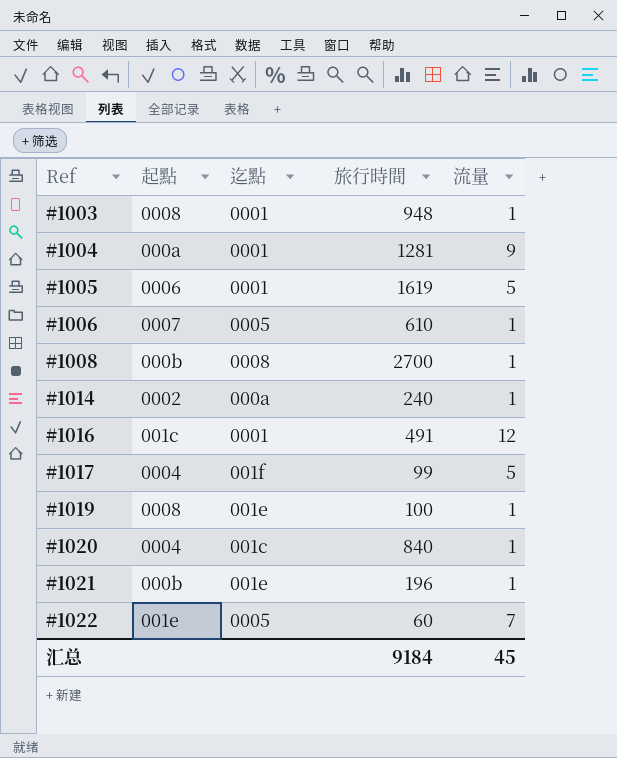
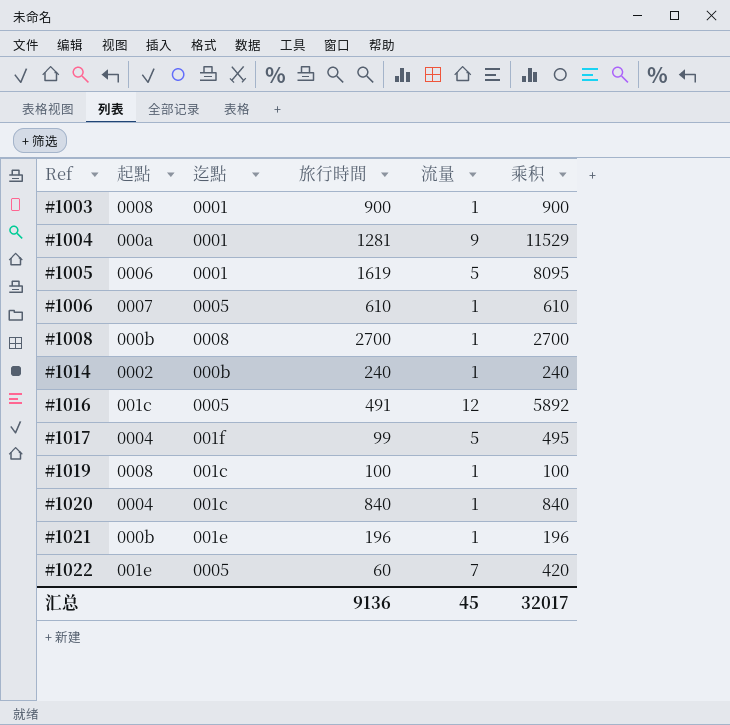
column 乘积 | formula: none -> [旅行時間] * [流量]
#1003 | 旅行時間: 948 -> 900
#1014 | 迄點: 000a -> 000b
#1016 | 迄點: 0001 -> 0005
#1019 | 迄點: 001e -> 001c
汇总 | 旅行時間: 9184 -> 9136

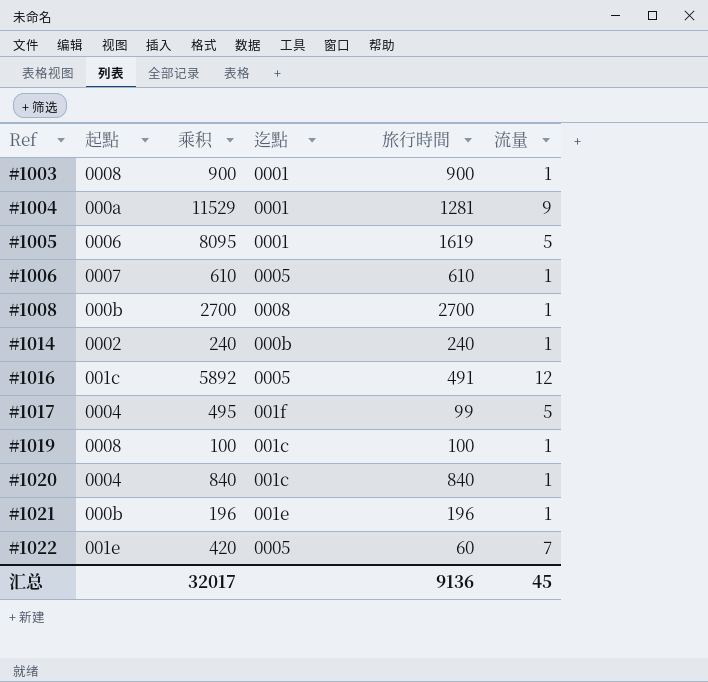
column 乘积 | position: 6 -> 3

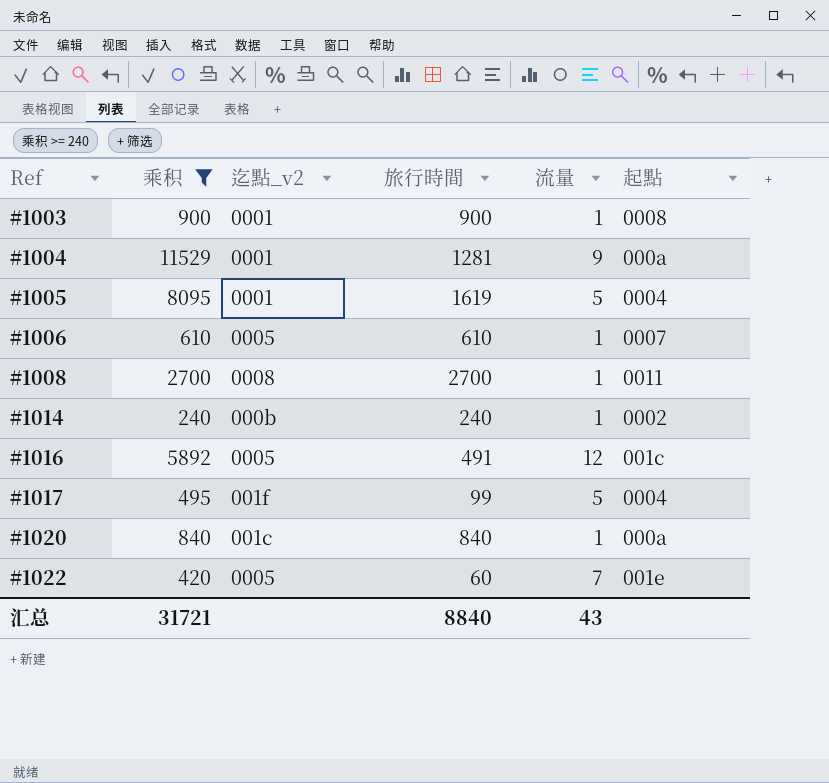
filter: none -> 乘积 >= 240
column name: 迄點 -> 迄點_v2
column 起點 | position: 2 -> 6
#1005 | 起點: 0006 -> 0004
#1008 | 起點: 000b -> 0011
#1020 | 起點: 0004 -> 000a
汇总 | 乘积: 32017 -> 31721
汇总 | 旅行時間: 9136 -> 8840
汇总 | 流量: 45 -> 43

